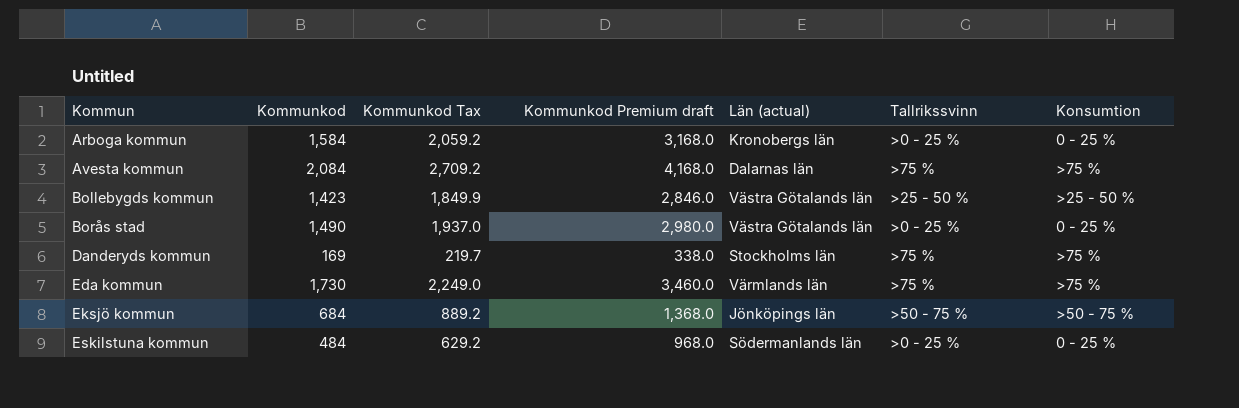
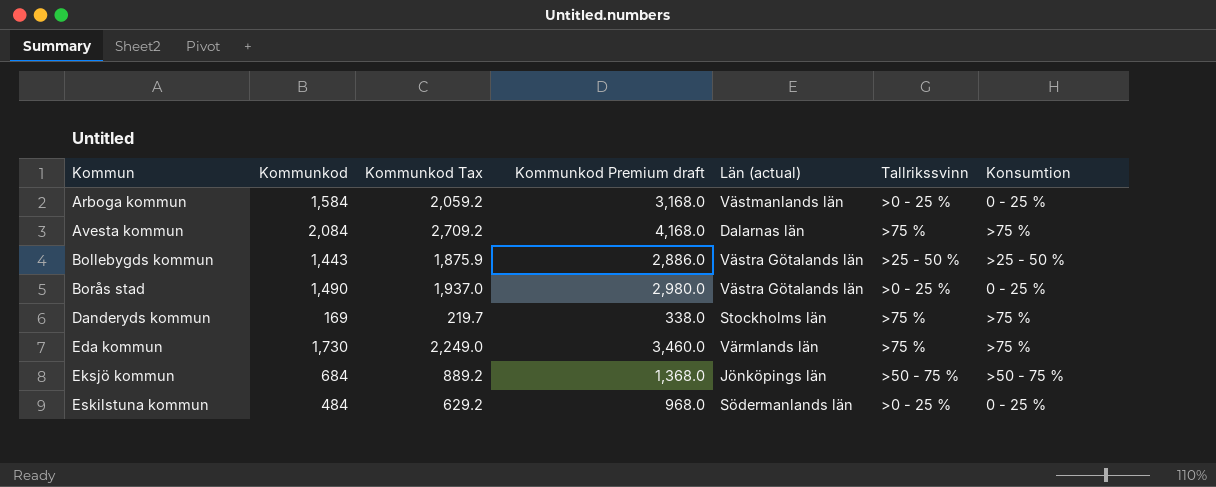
Arboga kommun | Län (actual): Kronobergs län -> Västmanlands län
Bollebygds kommun | Kommunkod: 1,423 -> 1,443
Bollebygds kommun | Kommunkod Tax: 1,849.9 -> 1,875.9
Bollebygds kommun | Kommunkod Premium draft: 2,846.0 -> 2,886.0

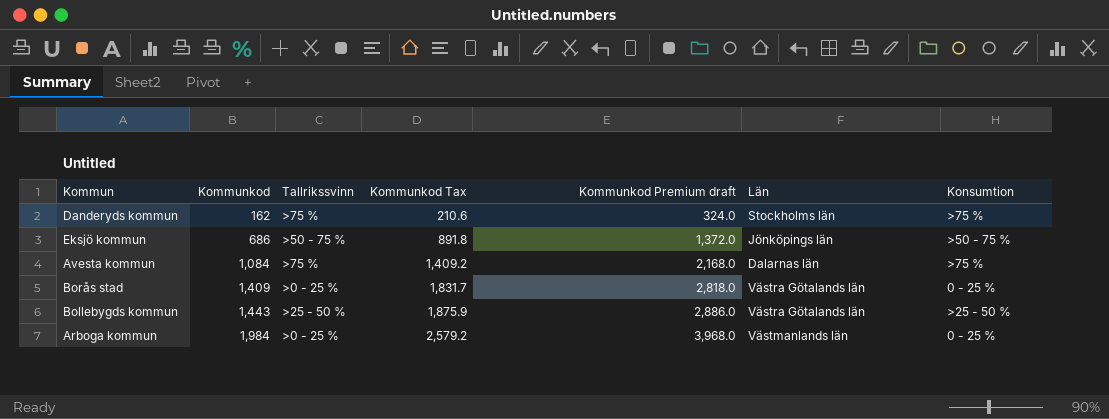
row order: Kommun ascending -> Kommunkod ascending
column Tallrikssvinn | position: 6 -> 3
column name: Län (actual) -> Län
row Eda kommun: 1,730 | 2,249.0 | 3,460.0 | Värmlands län | >75 % | >75 % -> none
row Eskilstuna kommun: 484 | 629.2 | 968.0 | Södermanlands län | >0 - 25 % | 0 - 25 % -> none
Danderyds kommun | Kommunkod: 169 -> 162
Danderyds kommun | Kommunkod Tax: 219.7 -> 210.6
Danderyds kommun | Kommunkod Premium draft: 338.0 -> 324.0
Eksjö kommun | Kommunkod: 684 -> 686
Eksjö kommun | Kommunkod Tax: 889.2 -> 891.8
Eksjö kommun | Kommunkod Premium draft: 1,368.0 -> 1,372.0
Avesta kommun | Kommunkod: 2,084 -> 1,084
Avesta kommun | Kommunkod Tax: 2,709.2 -> 1,409.2
Avesta kommun | Kommunkod Premium draft: 4,168.0 -> 2,168.0
Borås stad | Kommunkod: 1,490 -> 1,409
Borås stad | Kommunkod Tax: 1,937.0 -> 1,831.7
Borås stad | Kommunkod Premium draft: 2,980.0 -> 2,818.0
Arboga kommun | Kommunkod: 1,584 -> 1,984
Arboga kommun | Kommunkod Tax: 2,059.2 -> 2,579.2
Arboga kommun | Kommunkod Premium draft: 3,168.0 -> 3,968.0

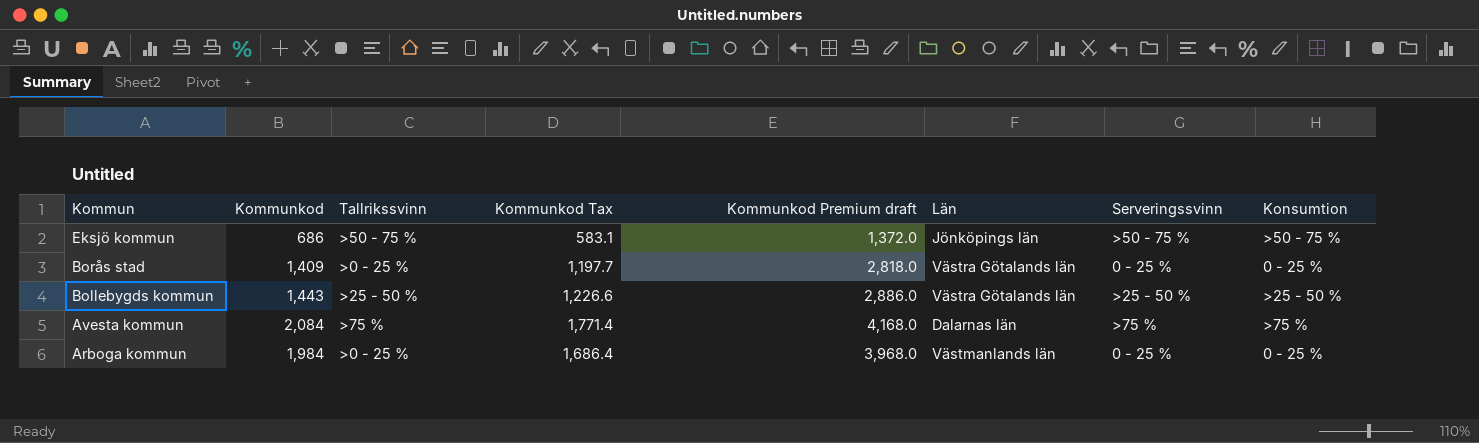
row order: Kommunkod ascending -> Kommun descending
column Kommunkod Tax | formula: [Kommunkod] * 1.3 -> [Kommunkod] * 0.85
column Serveringssvinn | position: none -> 7
row Danderyds kommun: 162 | >75 % | 210.6 | 324.0 | Stockholms län | >75 % -> none
Avesta kommun | Kommunkod: 1,084 -> 2,084
Avesta kommun | Kommunkod Premium draft: 2,168.0 -> 4,168.0

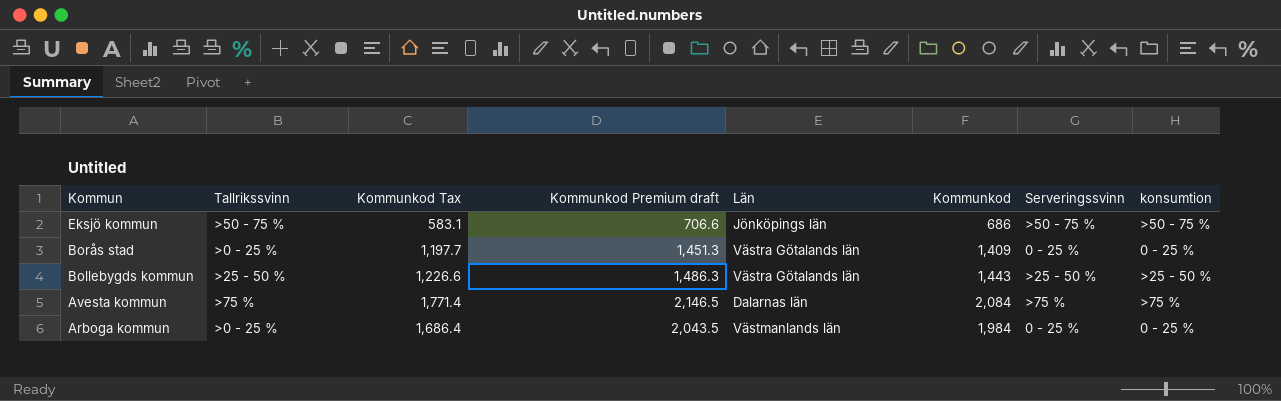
column Kommunkod Premium draft | formula: [Kommunkod] * 2 -> [Kommunkod] * 1.03
column Kommunkod | position: 2 -> 6
column name: Konsumtion -> konsumtion

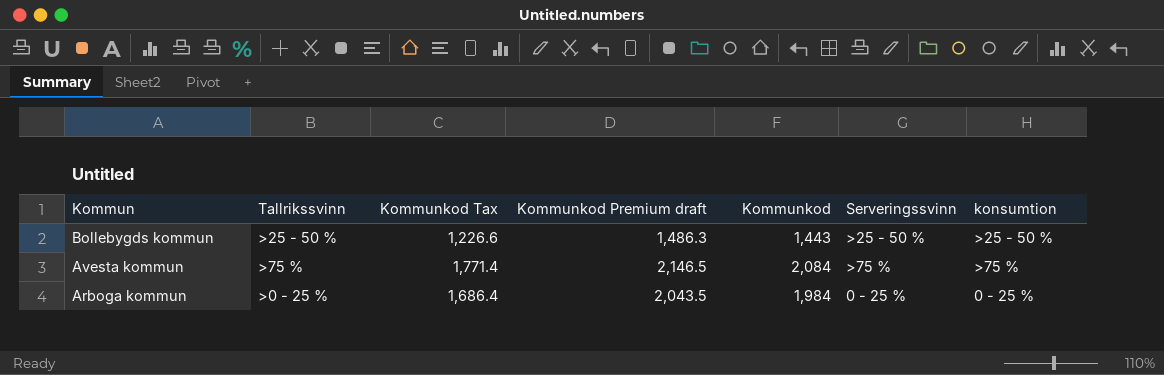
column Län | position: 5 -> none
row Eksjö kommun: >50 - 75 % | 583.1 | 706.6 | Jönköpings län | 686 | >50 - 75 % | >50 - 75 % -> none
row Borås stad: >0 - 25 % | 1,197.7 | 1,451.3 | Västra Götalands län | 1,409 | 0 - 25 % | 0 - 25 % -> none

